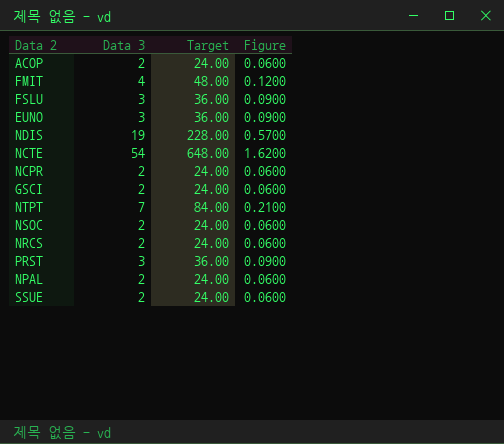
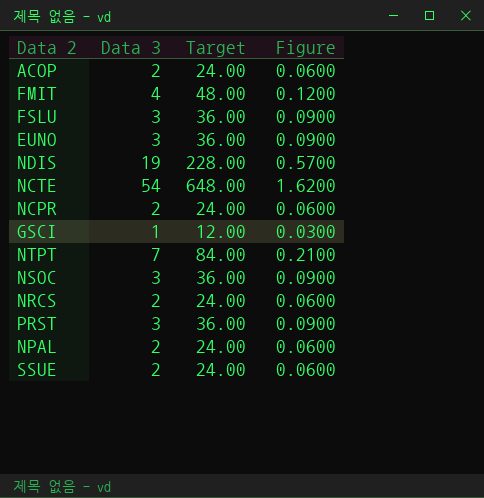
GSCI | Data 3: 2 -> 1
GSCI | Target: 24.00 -> 12.00
GSCI | Figure: 0.0600 -> 0.0300
NSOC | Data 3: 2 -> 3
NSOC | Target: 24.00 -> 36.00
NSOC | Figure: 0.0600 -> 0.0900

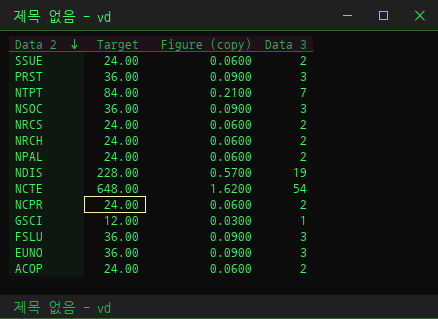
row order: none -> Data 2 descending
column name: Figure -> Figure (copy)
column Data 3 | position: 2 -> 4
row FMIT: 4 | 48.00 | 0.1200 -> none
row NRCH: none -> 24.00 | 0.0600 | 2

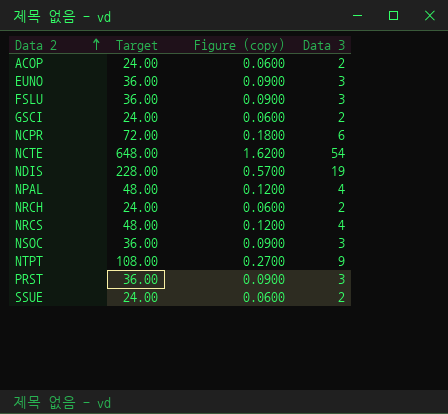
row order: Data 2 descending -> Data 2 ascending
GSCI | Target: 12.00 -> 24.00
GSCI | Figure (copy): 0.0300 -> 0.0600
GSCI | Data 3: 1 -> 2
NCPR | Target: 24.00 -> 72.00
NCPR | Figure (copy): 0.0600 -> 0.1800
NCPR | Data 3: 2 -> 6
NPAL | Target: 24.00 -> 48.00
NPAL | Figure (copy): 0.0600 -> 0.1200
NPAL | Data 3: 2 -> 4
NRCS | Target: 24.00 -> 48.00
NRCS | Figure (copy): 0.0600 -> 0.1200
NRCS | Data 3: 2 -> 4
NTPT | Target: 84.00 -> 108.00
NTPT | Figure (copy): 0.2100 -> 0.2700
NTPT | Data 3: 7 -> 9

